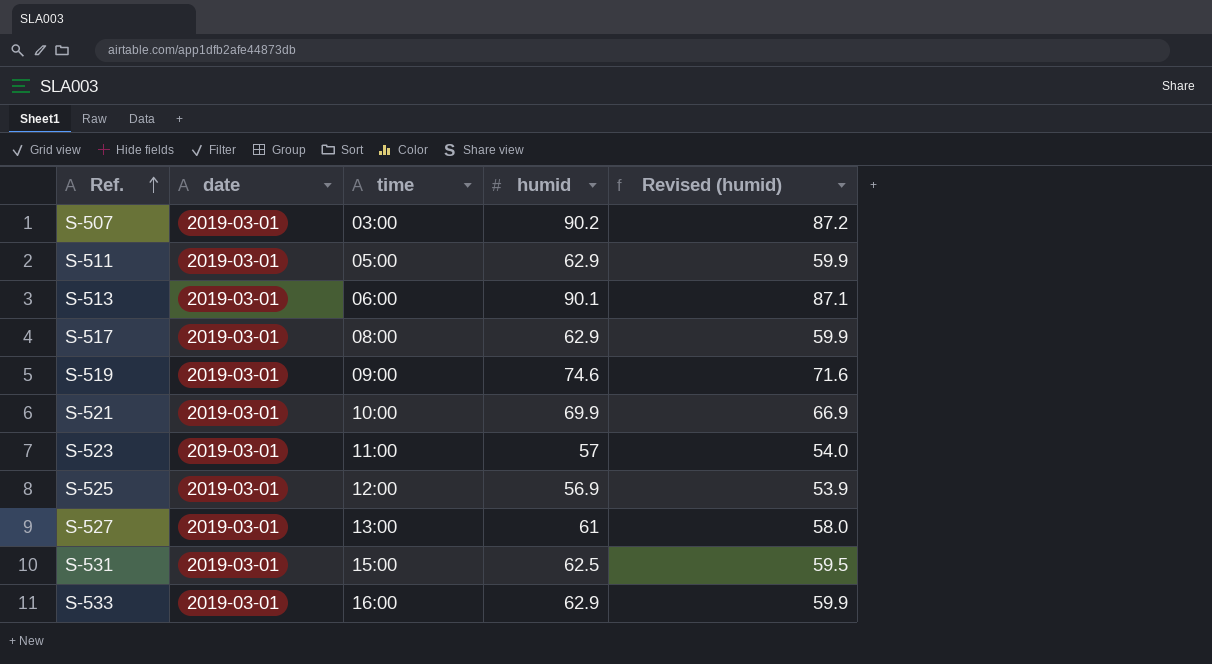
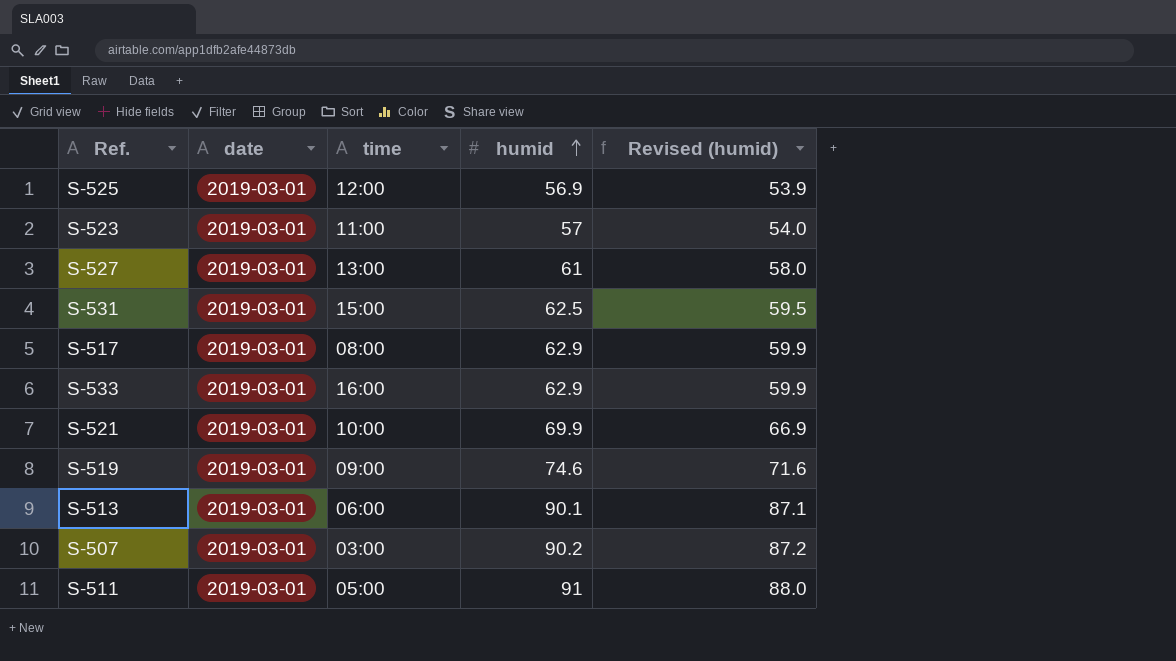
row order: Ref. ascending -> humid ascending
S-511 | humid: 62.9 -> 91
S-511 | Revised (humid): 59.9 -> 88.0

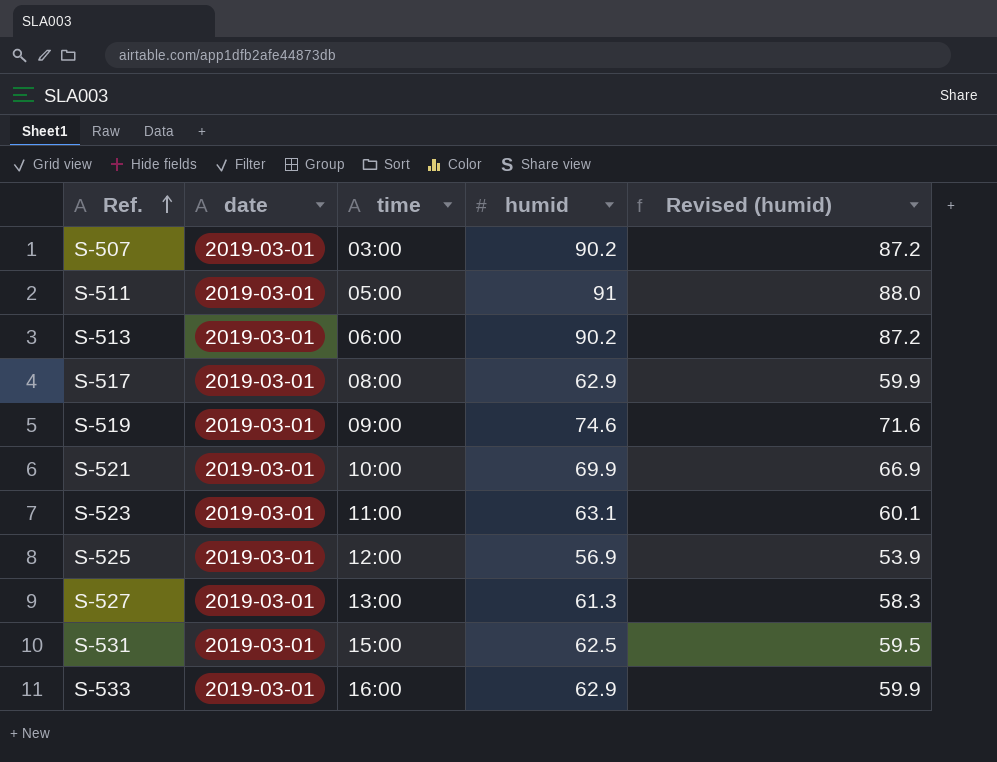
row order: humid ascending -> Ref. ascending
S-513 | humid: 90.1 -> 90.2
S-513 | Revised (humid): 87.1 -> 87.2
S-523 | humid: 57 -> 63.1
S-523 | Revised (humid): 54.0 -> 60.1
S-527 | humid: 61 -> 61.3
S-527 | Revised (humid): 58.0 -> 58.3

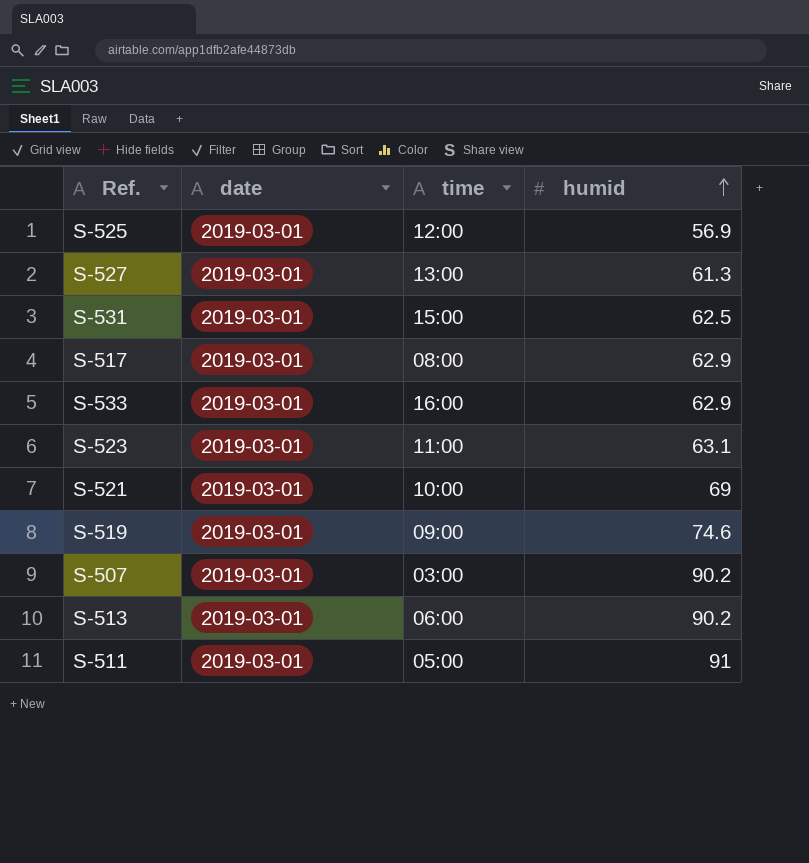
row order: Ref. ascending -> humid ascending
column Revised (humid) | formula: [humid] - 3 -> none
S-521 | humid: 69.9 -> 69

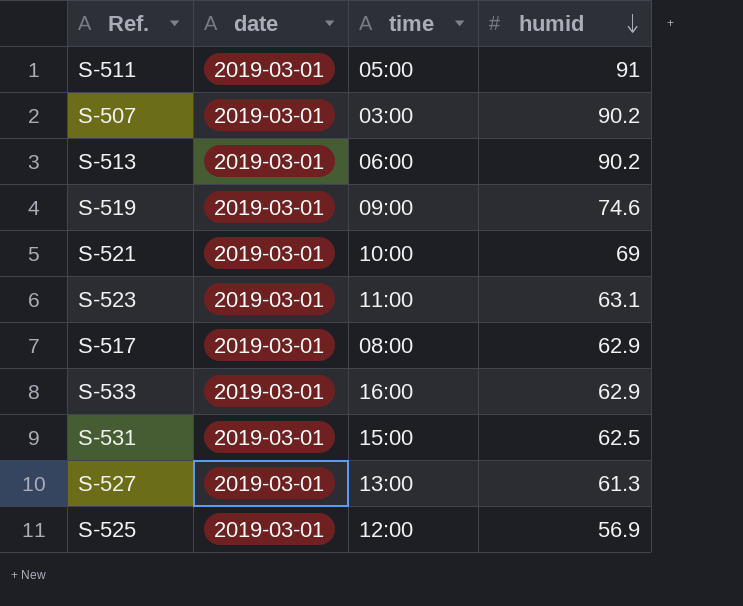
row order: humid ascending -> humid descending

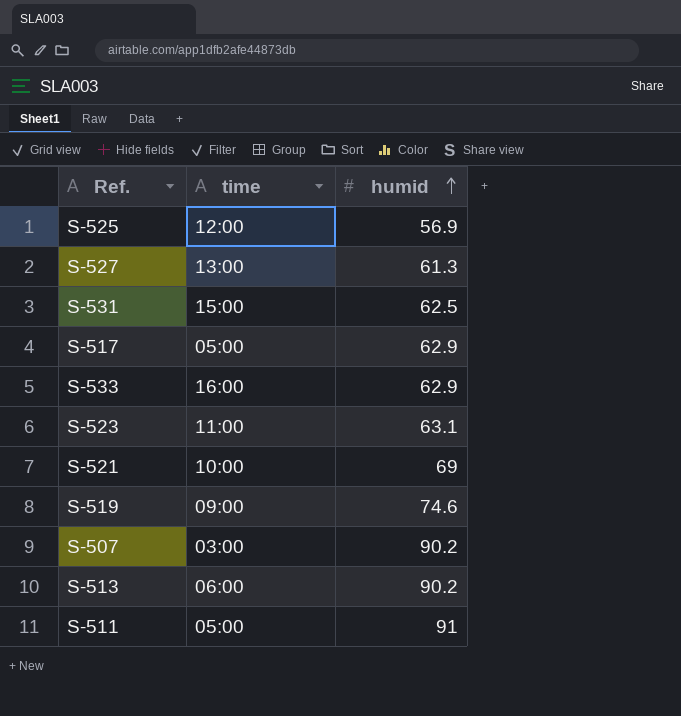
row order: humid descending -> humid ascending
column date | position: 2 -> none
S-517 | time: 08:00 -> 05:00

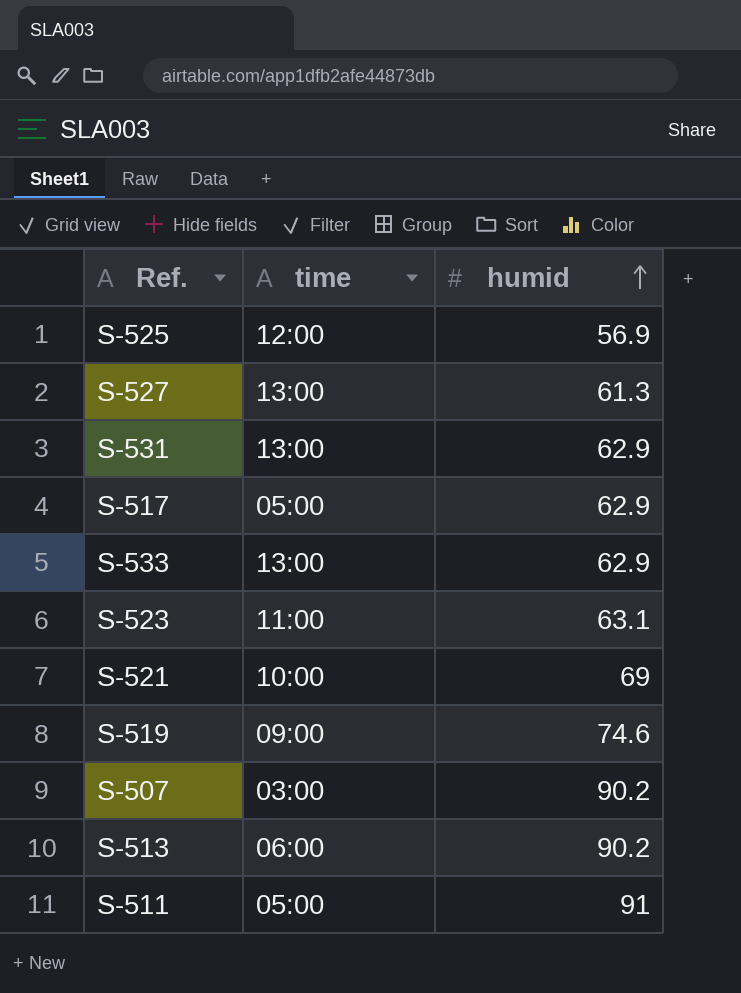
S-531 | time: 15:00 -> 13:00
S-531 | humid: 62.5 -> 62.9
S-533 | time: 16:00 -> 13:00

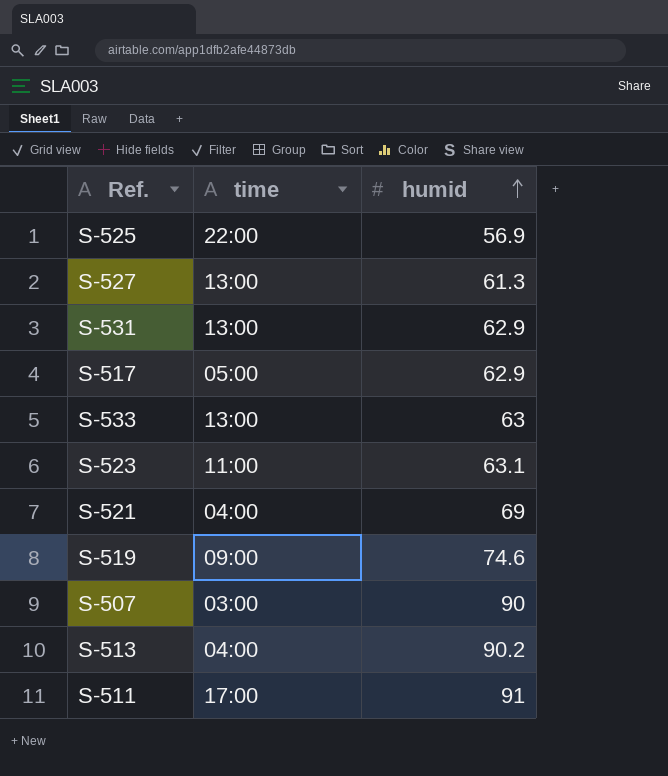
S-525 | time: 12:00 -> 22:00
S-533 | humid: 62.9 -> 63
S-521 | time: 10:00 -> 04:00
S-507 | humid: 90.2 -> 90
S-513 | time: 06:00 -> 04:00
S-511 | time: 05:00 -> 17:00

